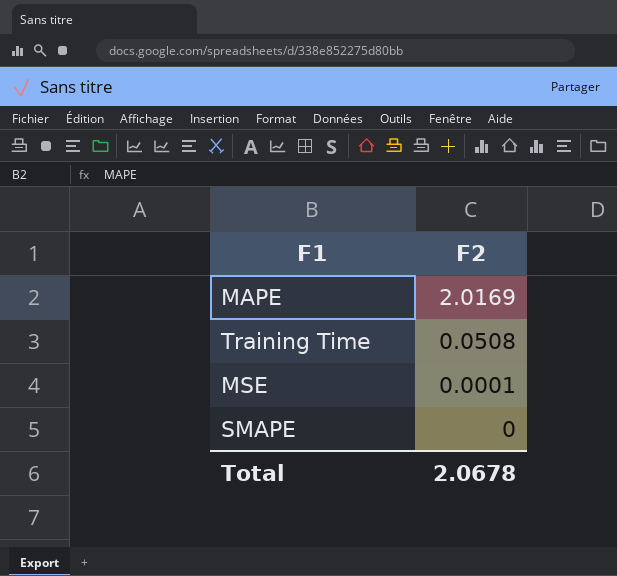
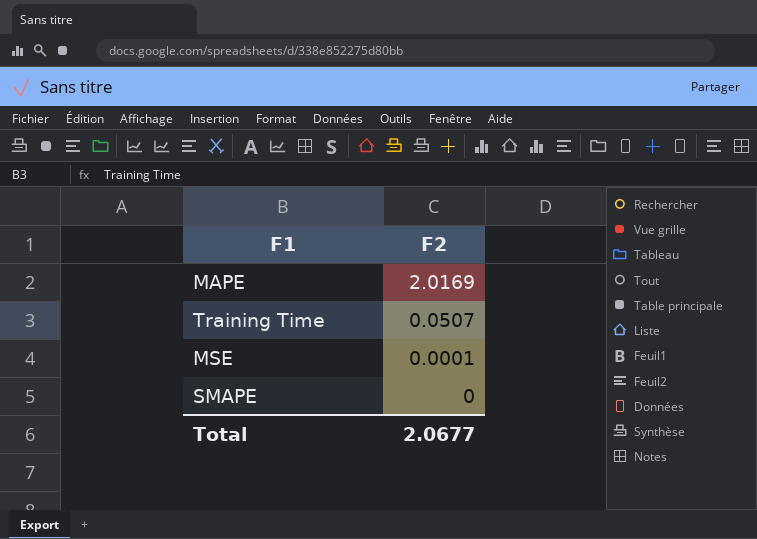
Training Time | F2: 0.0508 -> 0.0507
Total | F2: 2.0678 -> 2.0677

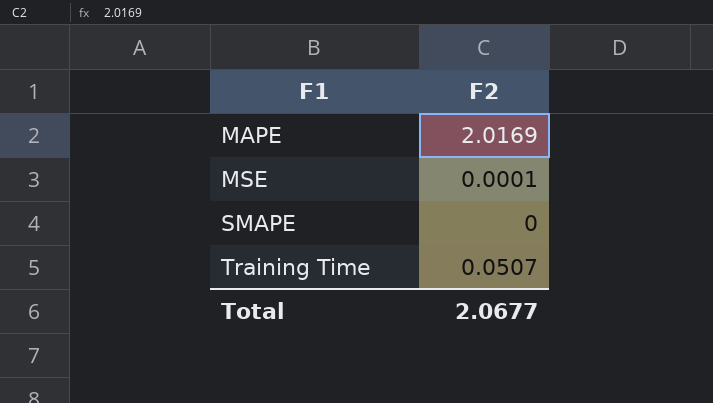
row order: F2 descending -> F1 ascending

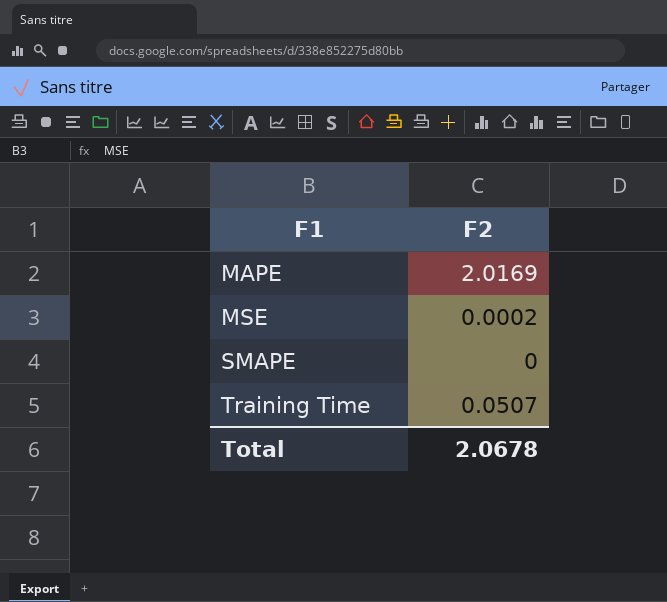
MSE | F2: 0.0001 -> 0.0002
Total | F2: 2.0677 -> 2.0678

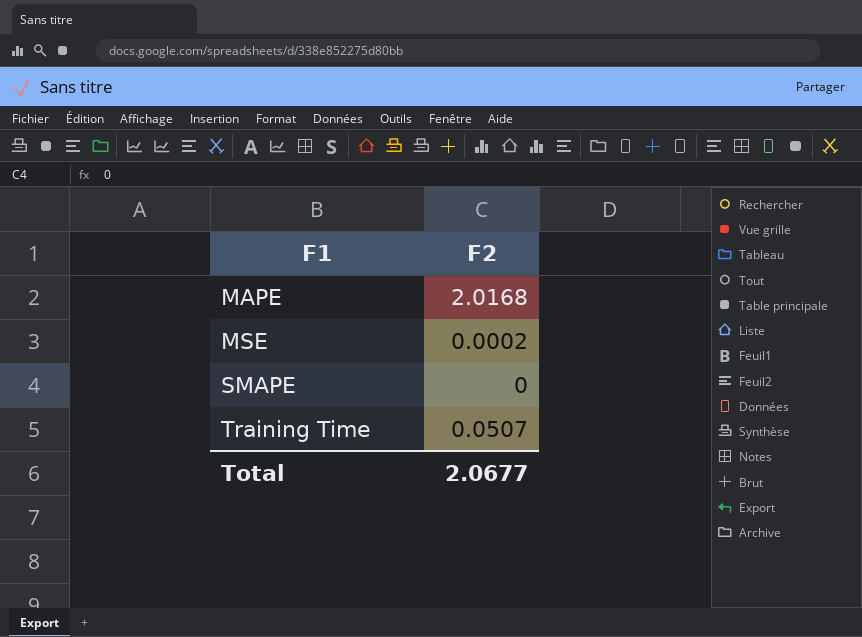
MAPE | F2: 2.0169 -> 2.0168
Total | F2: 2.0678 -> 2.0677

